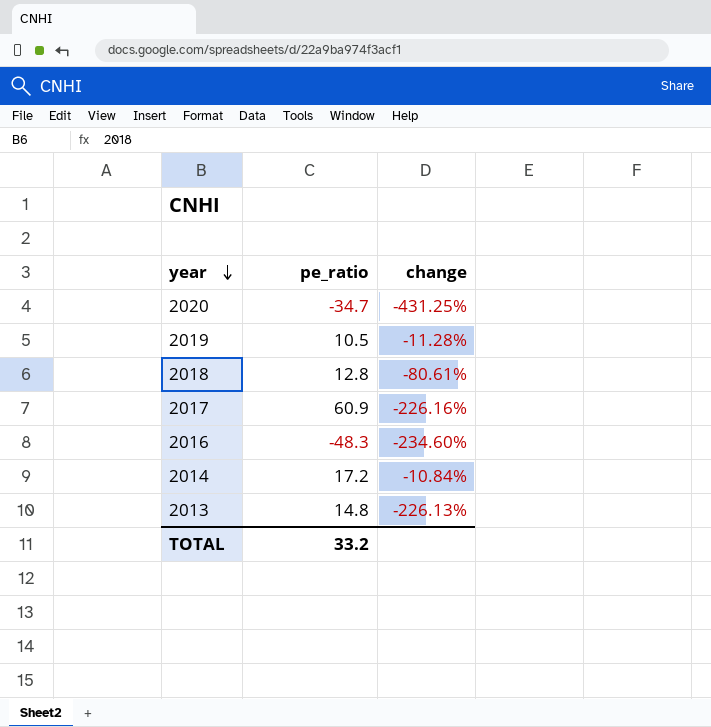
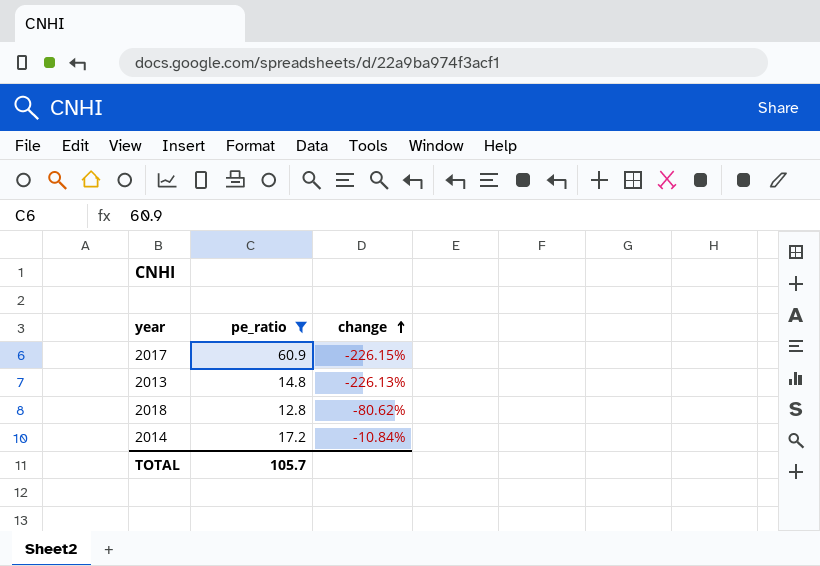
filter: none -> pe_ratio >= 12.8
row order: year descending -> change ascending
2017 | change: -226.16% -> -226.15%
2018 | change: -80.61% -> -80.62%
TOTAL | pe_ratio: 33.2 -> 105.7

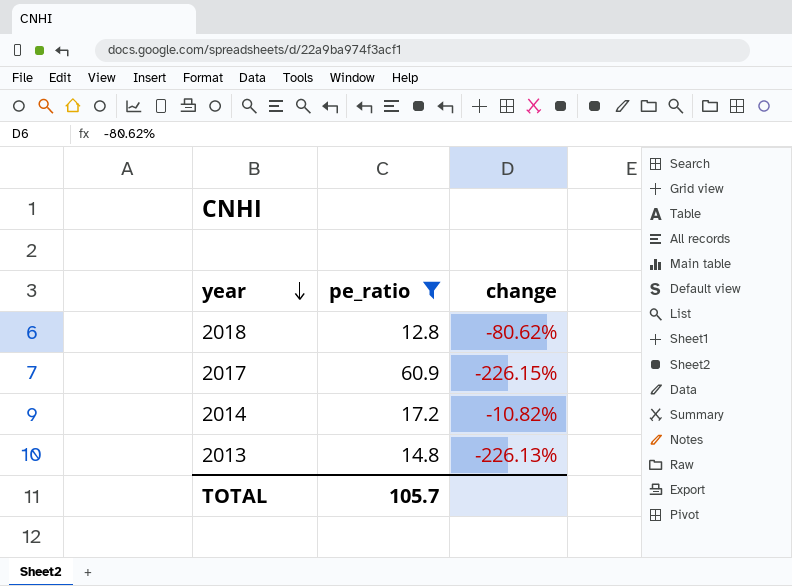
row order: change ascending -> year descending
2014 | change: -10.84% -> -10.82%

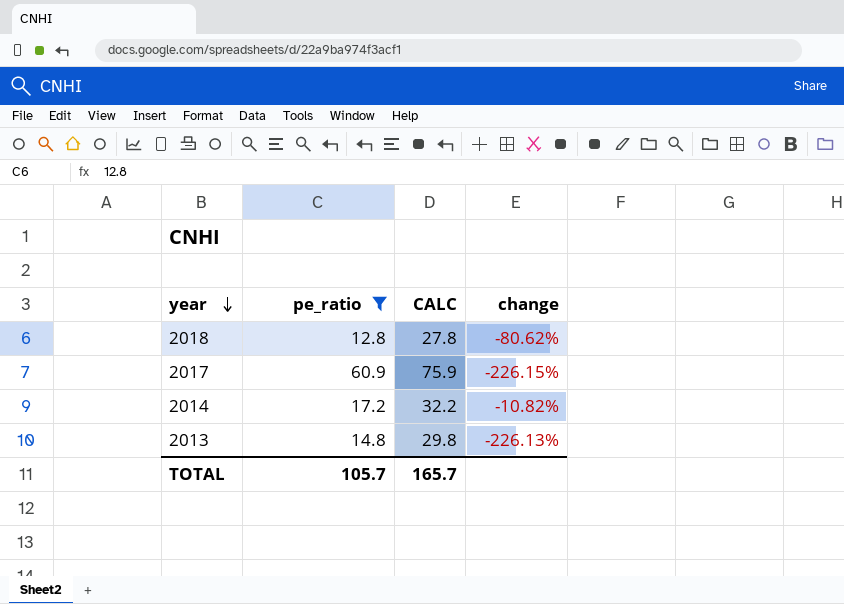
column CALC | formula: none -> [pe_ratio] + 15

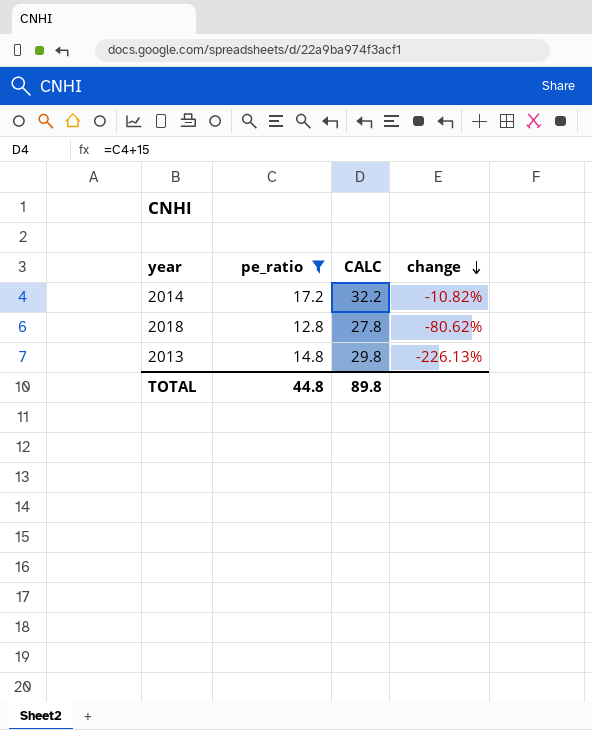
row order: year descending -> change descending
row 2017: 60.9 | 75.9 | -226.15% -> none
TOTAL | pe_ratio: 105.7 -> 44.8
TOTAL | CALC: 165.7 -> 89.8

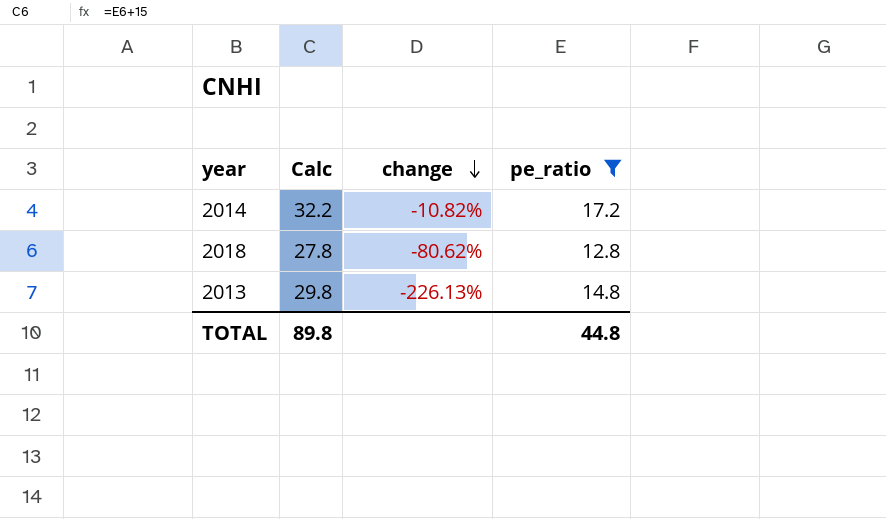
column name: CALC -> Calc
column pe_ratio | position: 2 -> 4

